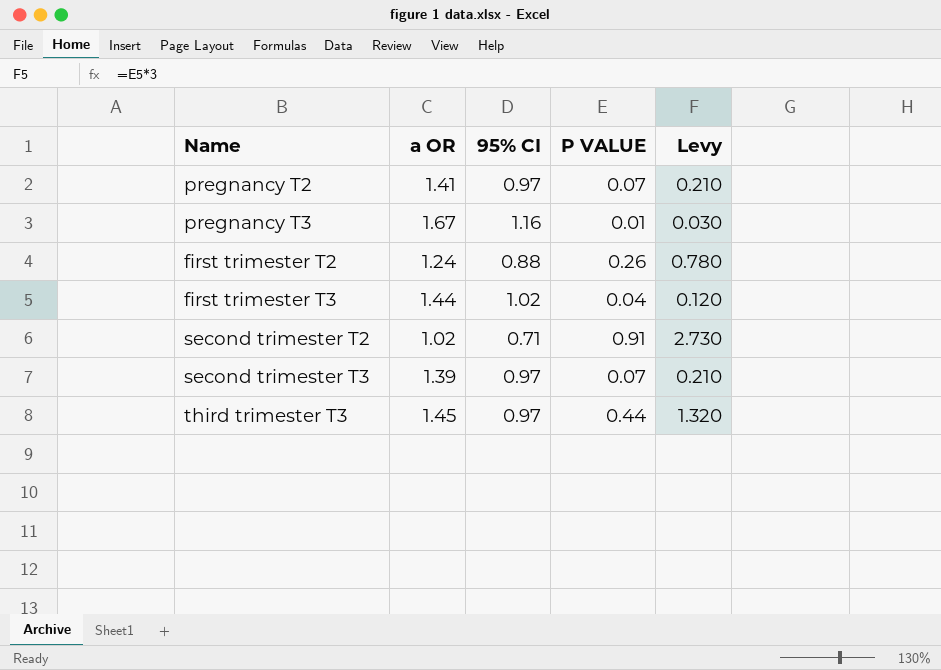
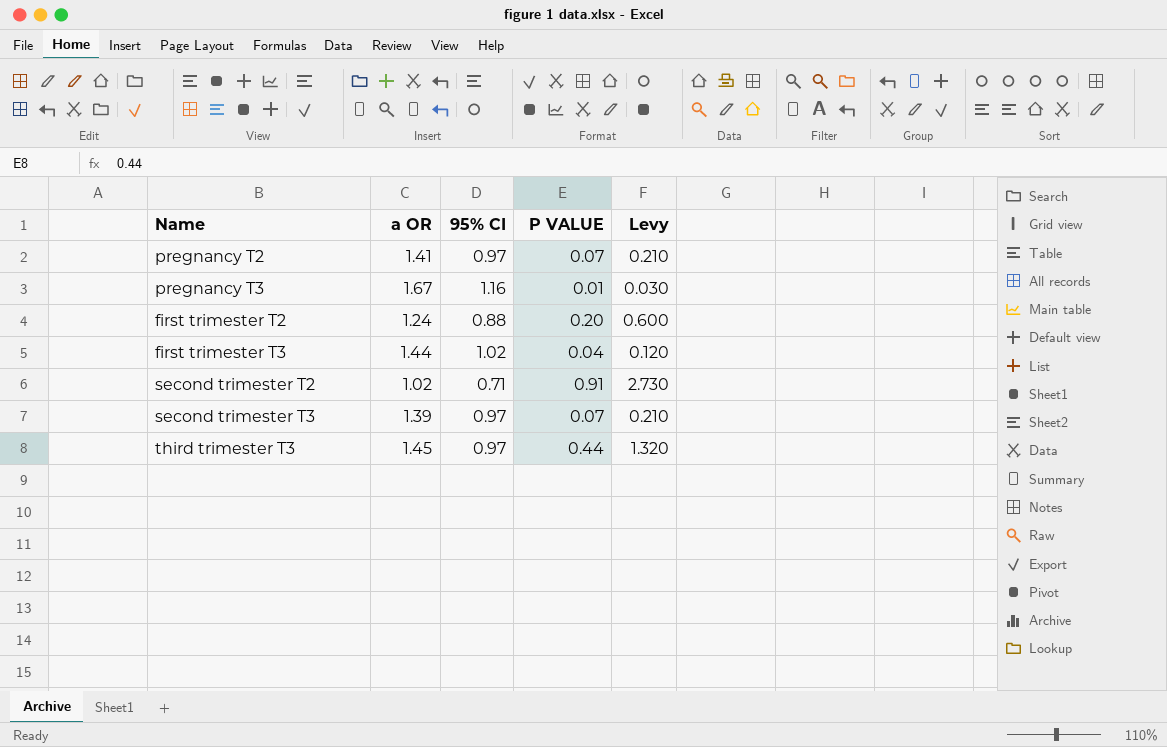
first trimester T2 | P VALUE: 0.26 -> 0.20
first trimester T2 | Levy: 0.780 -> 0.600

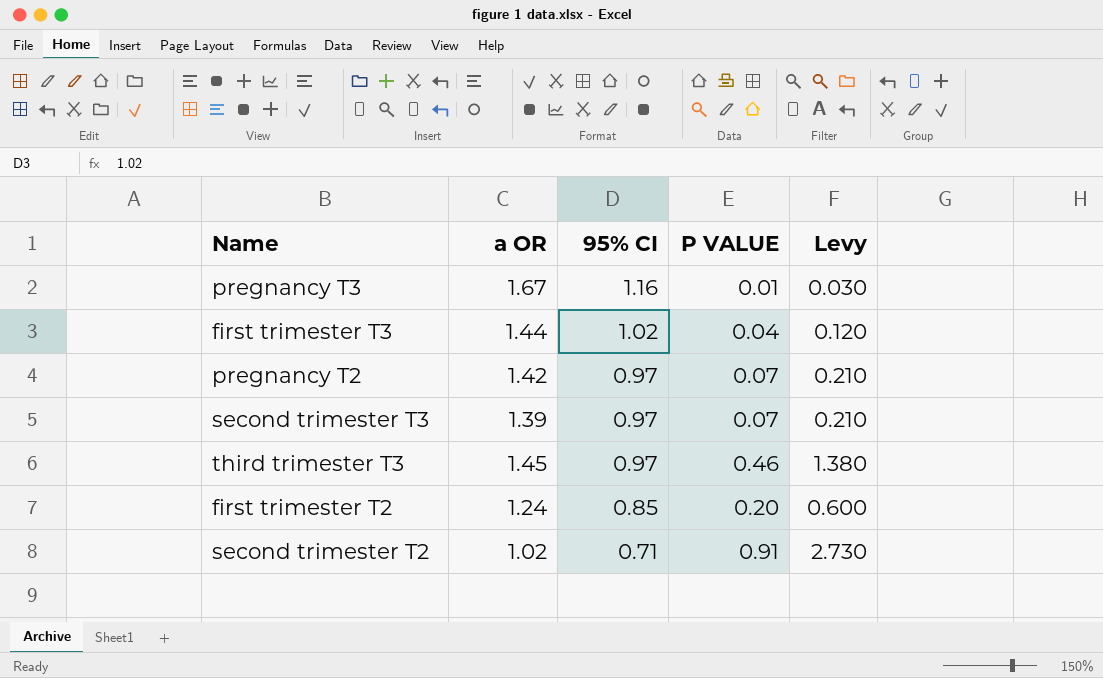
row order: none -> 95% CI descending
pregnancy T2 | a OR: 1.41 -> 1.42
third trimester T3 | P VALUE: 0.44 -> 0.46
third trimester T3 | Levy: 1.320 -> 1.380
first trimester T2 | 95% CI: 0.88 -> 0.85

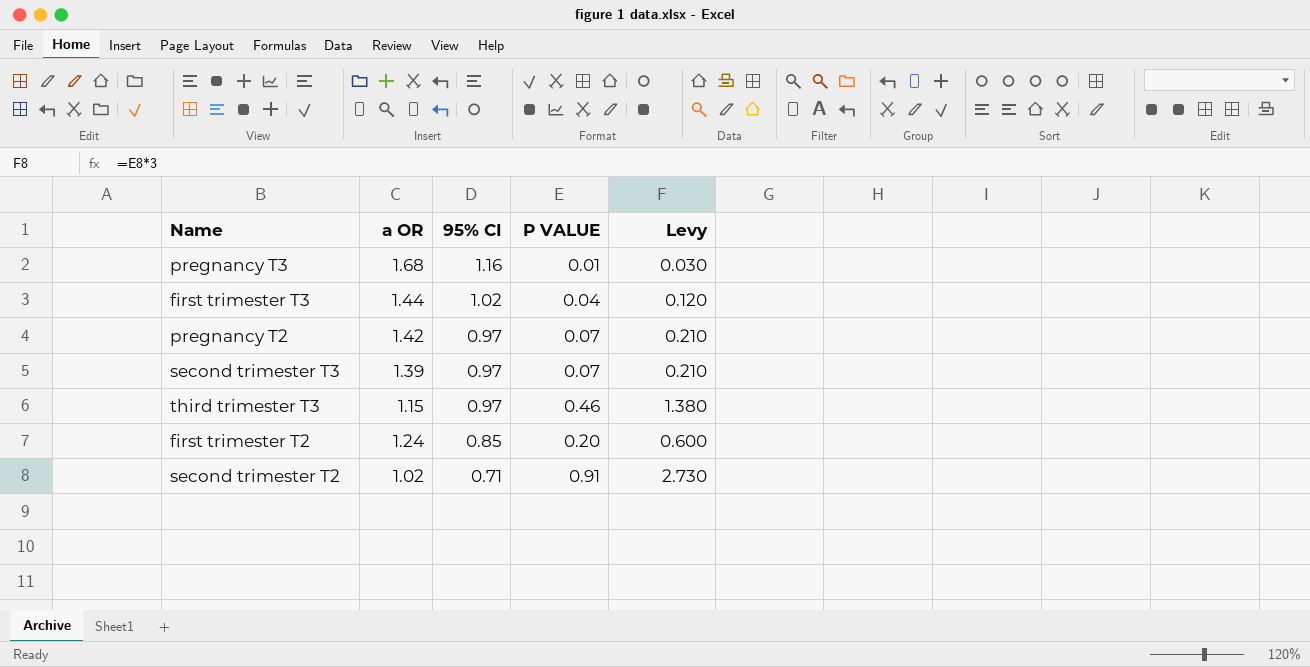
pregnancy T3 | a OR: 1.67 -> 1.68
third trimester T3 | a OR: 1.45 -> 1.15

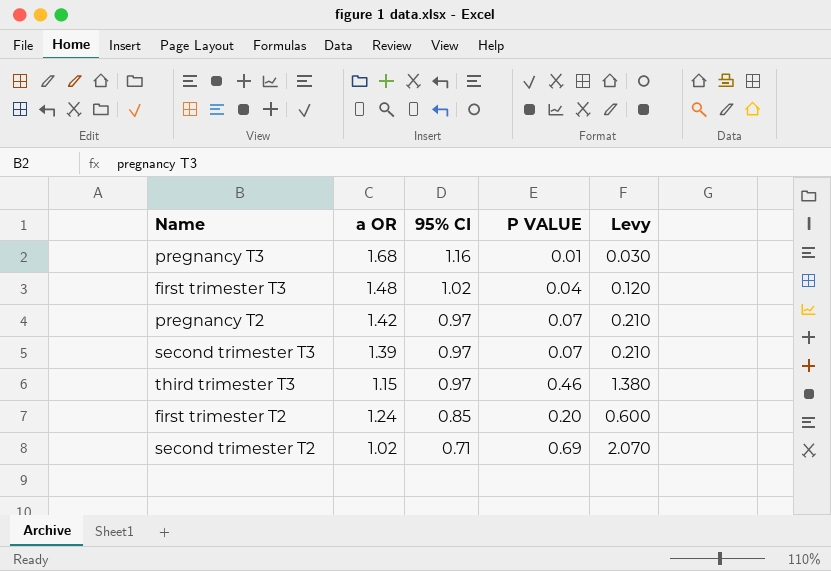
first trimester T3 | a OR: 1.44 -> 1.48
second trimester T2 | P VALUE: 0.91 -> 0.69
second trimester T2 | Levy: 2.730 -> 2.070

